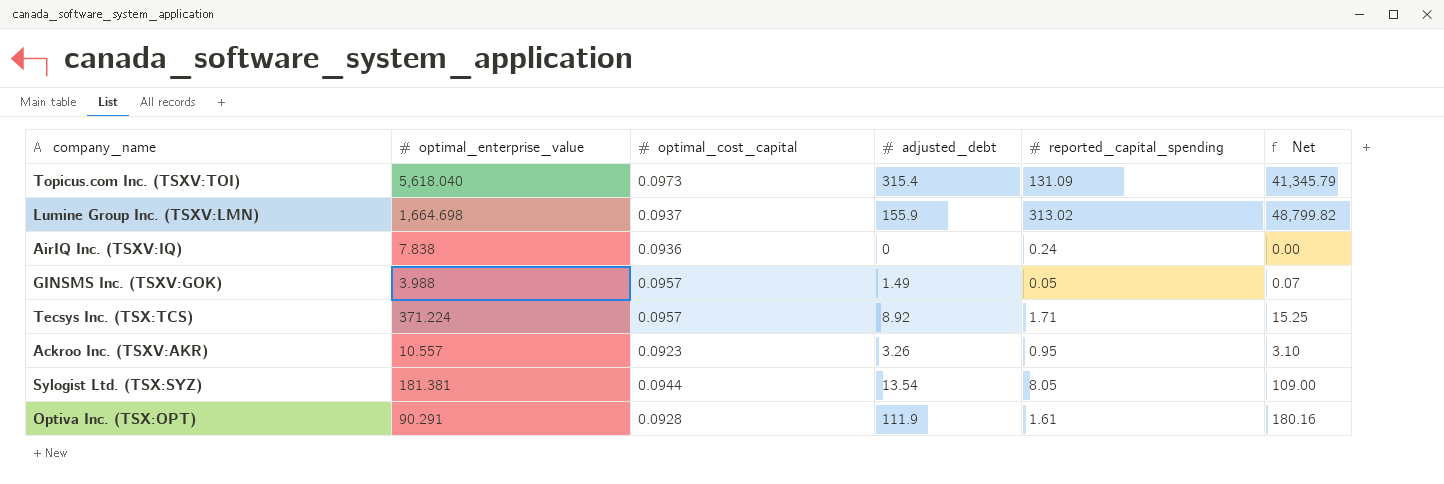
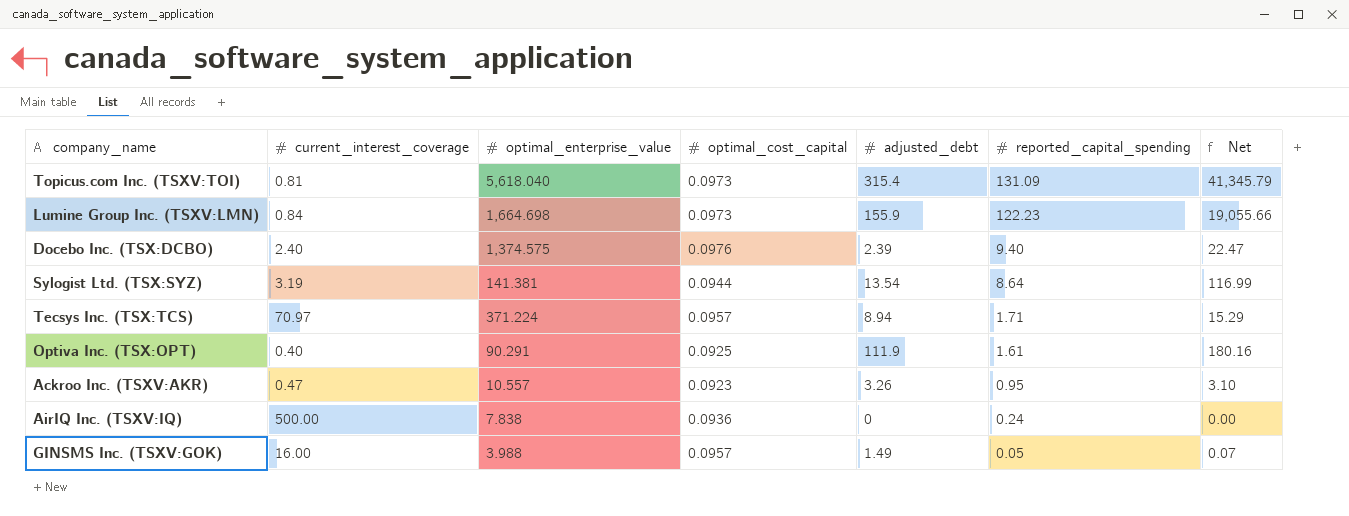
row order: none -> reported_capital_spending descending
column current_interest_coverage | position: none -> 2
Lumine Group Inc. (TSXV:LMN) | optimal_cost_capital: 0.0937 -> 0.0973
Lumine Group Inc. (TSXV:LMN) | reported_capital_spending: 313.02 -> 122.23
Lumine Group Inc. (TSXV:LMN) | Net: 48,799.82 -> 19,055.66
row Docebo Inc. (TSX:DCBO): none -> 2.40 | 1,374.575 | 0.0976 | 2.39 | 9.40 | 22.47
Sylogist Ltd. (TSX:SYZ) | optimal_enterprise_value: 181.381 -> 141.381
Sylogist Ltd. (TSX:SYZ) | reported_capital_spending: 8.05 -> 8.64
Sylogist Ltd. (TSX:SYZ) | Net: 109.00 -> 116.99
Tecsys Inc. (TSX:TCS) | adjusted_debt: 8.92 -> 8.94
Tecsys Inc. (TSX:TCS) | Net: 15.25 -> 15.29
Optiva Inc. (TSX:OPT) | optimal_cost_capital: 0.0928 -> 0.0925

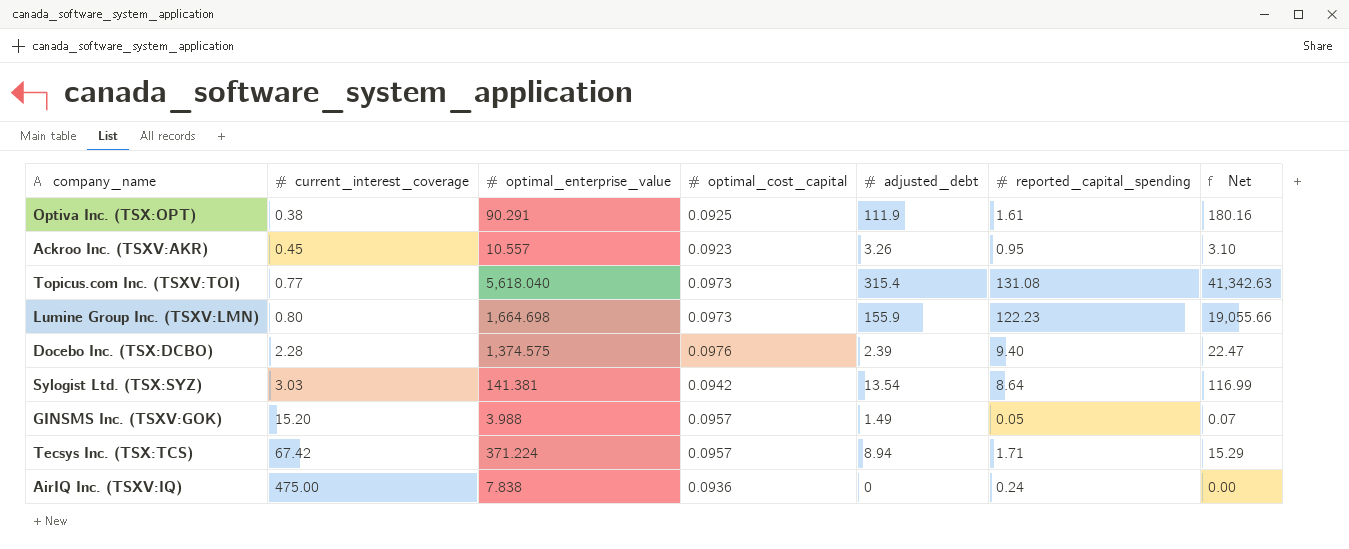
row order: reported_capital_spending descending -> current_interest_coverage ascending
Optiva Inc. (TSX:OPT) | current_interest_coverage: 0.40 -> 0.38
Ackroo Inc. (TSXV:AKR) | current_interest_coverage: 0.47 -> 0.45
Topicus.com Inc. (TSXV:TOI) | current_interest_coverage: 0.81 -> 0.77
Topicus.com Inc. (TSXV:TOI) | reported_capital_spending: 131.09 -> 131.08
Topicus.com Inc. (TSXV:TOI) | Net: 41,345.79 -> 41,342.63
Lumine Group Inc. (TSXV:LMN) | current_interest_coverage: 0.84 -> 0.80
Docebo Inc. (TSX:DCBO) | current_interest_coverage: 2.40 -> 2.28
Sylogist Ltd. (TSX:SYZ) | current_interest_coverage: 3.19 -> 3.03
Sylogist Ltd. (TSX:SYZ) | optimal_cost_capital: 0.0944 -> 0.0942
GINSMS Inc. (TSXV:GOK) | current_interest_coverage: 16.00 -> 15.20
Tecsys Inc. (TSX:TCS) | current_interest_coverage: 70.97 -> 67.42
AirIQ Inc. (TSXV:IQ) | current_interest_coverage: 500.00 -> 475.00

